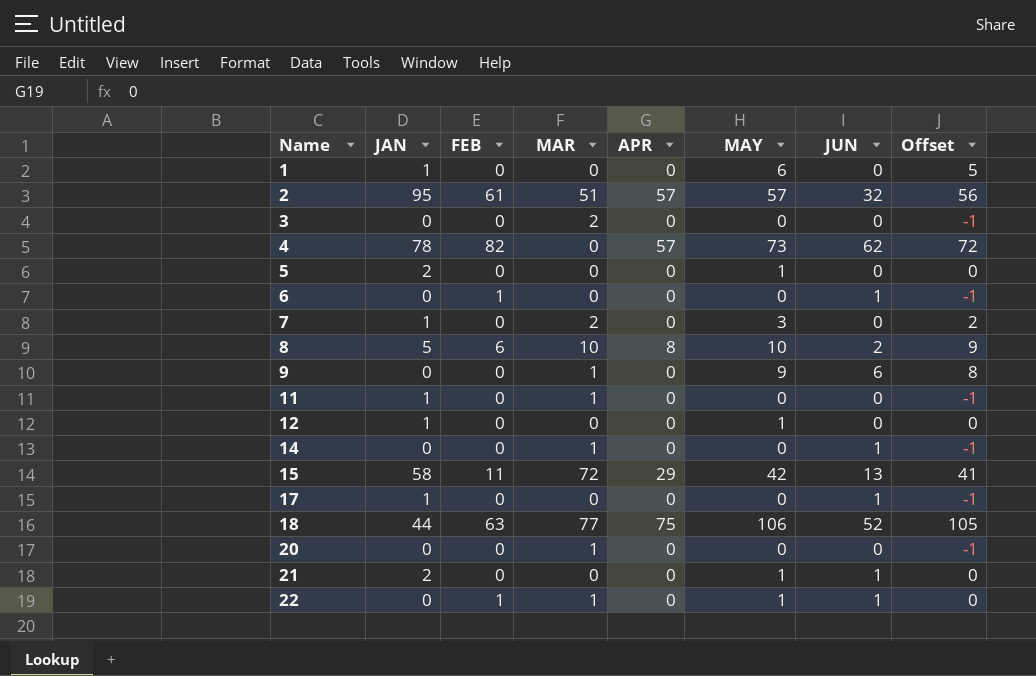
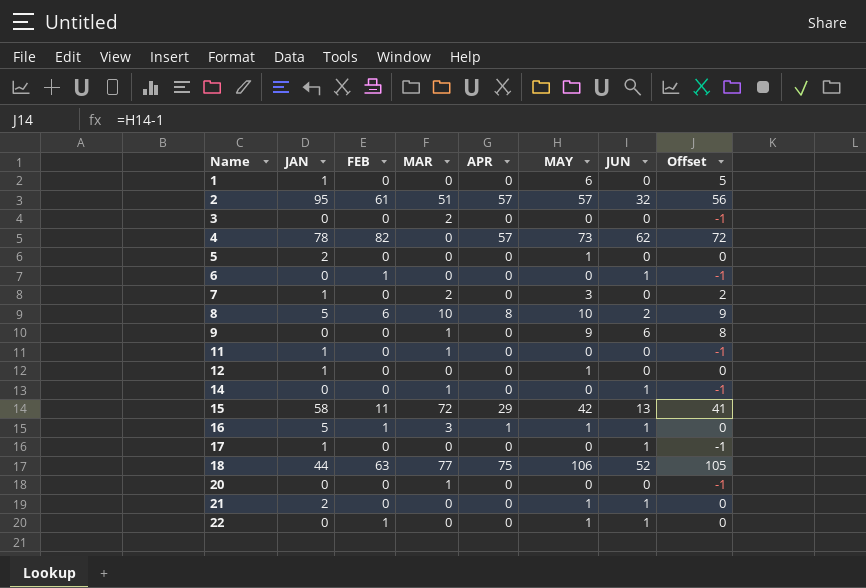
row 16: none -> 5 | 1 | 3 | 1 | 1 | 1 | 0
22 | MAR: 1 -> 0

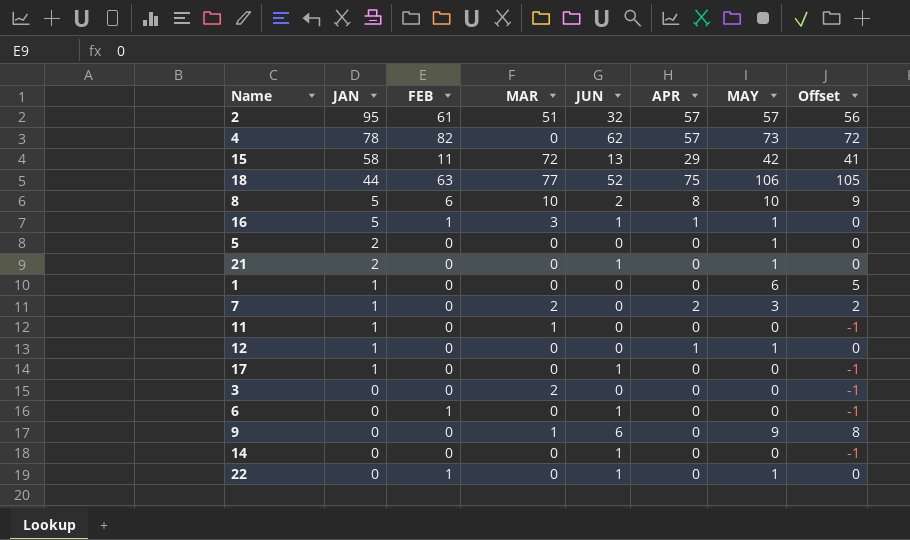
row order: Name ascending -> JAN descending
column JUN | position: 7 -> 5
row 20: 0 | 0 | 1 | 0 | 0 | 0 | -1 -> none
7 | APR: 0 -> 2
12 | APR: 0 -> 1
14 | MAR: 1 -> 0

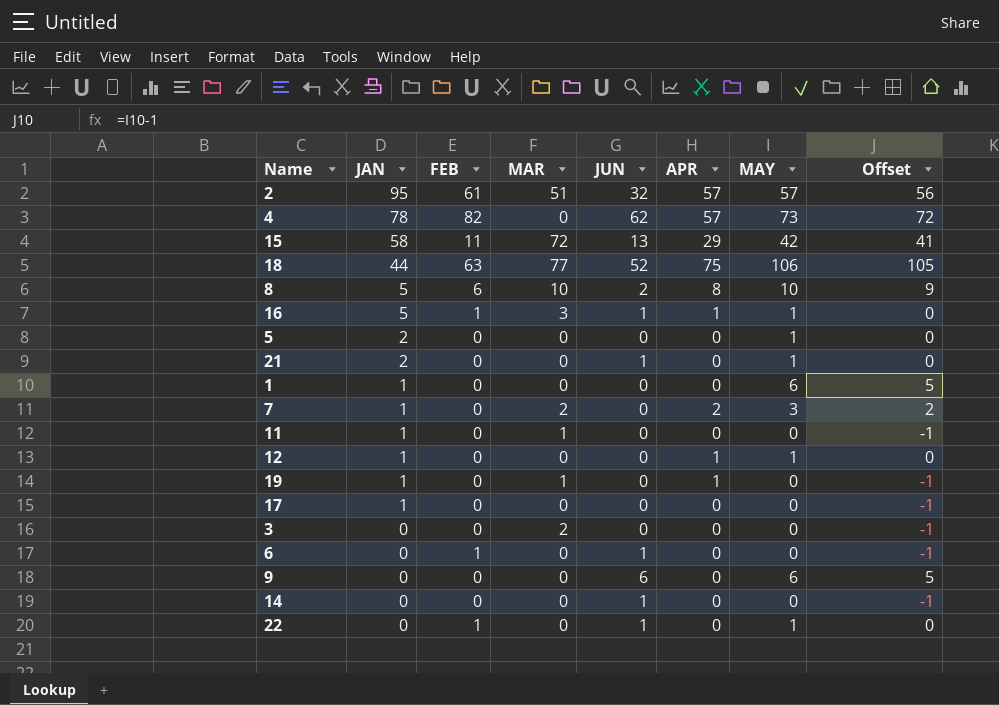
row 19: none -> 1 | 0 | 1 | 0 | 1 | 0 | -1
17 | JUN: 1 -> 0
9 | MAR: 1 -> 0
9 | MAY: 9 -> 6
9 | Offset: 8 -> 5

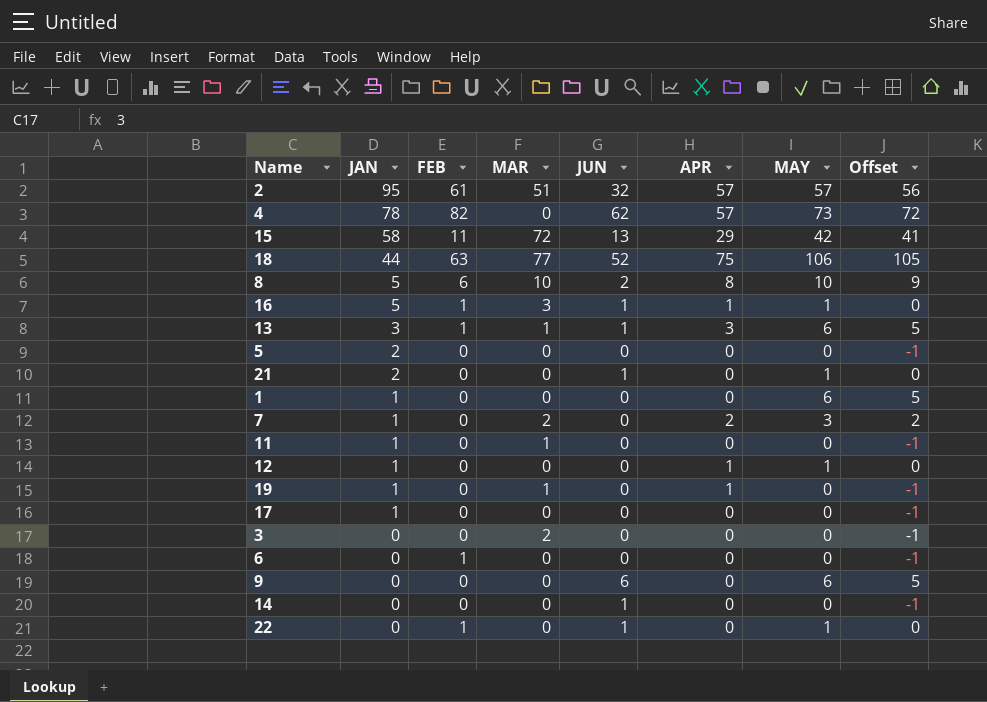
row 13: none -> 3 | 1 | 1 | 1 | 3 | 6 | 5
5 | MAY: 1 -> 0
5 | Offset: 0 -> -1
6 | JUN: 1 -> 0

